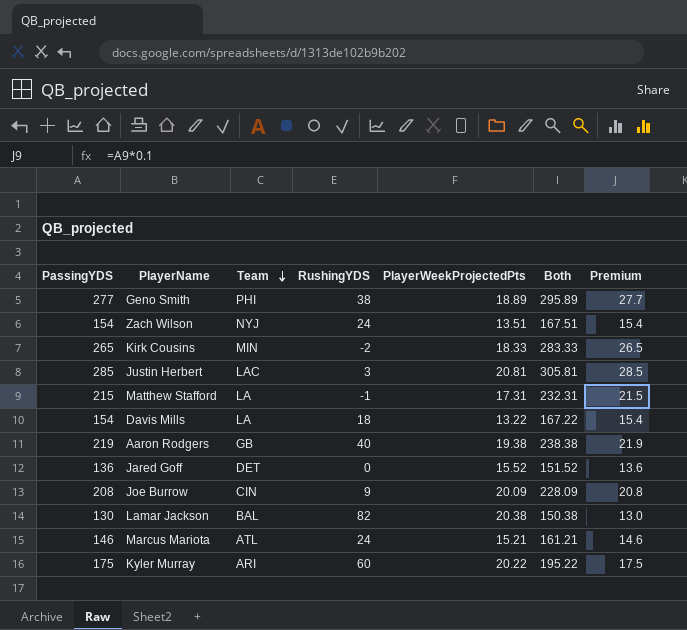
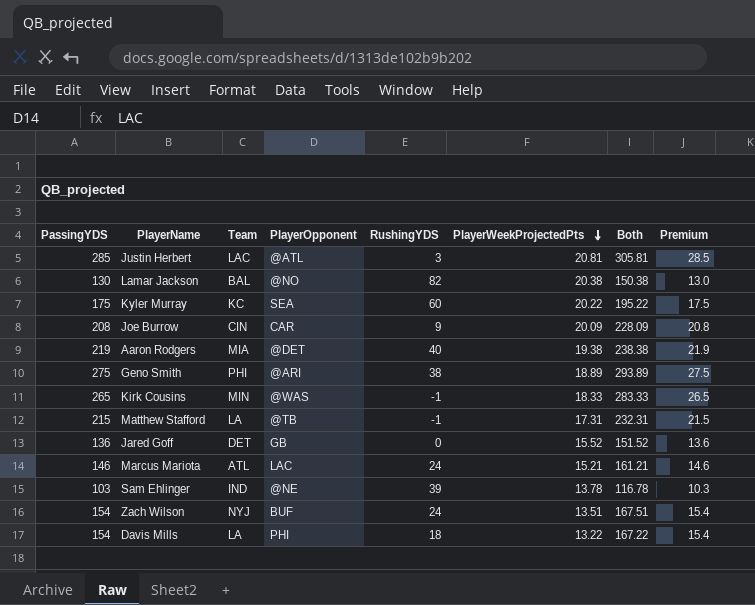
row order: Team descending -> PlayerWeekProjectedPts descending
column PlayerOpponent | position: none -> 4
Kyler Murray | Team: ARI -> KC
Aaron Rodgers | Team: GB -> MIA
Geno Smith | PassingYDS: 277 -> 275
Geno Smith | Both: 295.89 -> 293.89
Geno Smith | Premium: 27.7 -> 27.5
Kirk Cousins | RushingYDS: -2 -> -1
row Sam Ehlinger: none -> 103 | IND | @NE | 39 | 13.78 | 116.78 | 10.3

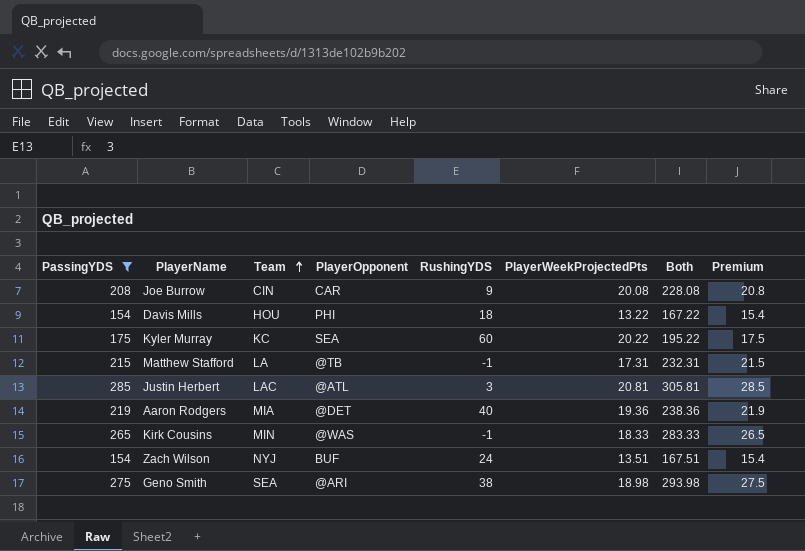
filter: none -> PassingYDS >= 154
row order: PlayerWeekProjectedPts descending -> Team ascending
Joe Burrow | PlayerWeekProjectedPts: 20.09 -> 20.08
Joe Burrow | Both: 228.09 -> 228.08
Davis Mills | Team: LA -> HOU
Aaron Rodgers | PlayerWeekProjectedPts: 19.38 -> 19.36
Aaron Rodgers | Both: 238.38 -> 238.36
Geno Smith | Team: PHI -> SEA
Geno Smith | PlayerWeekProjectedPts: 18.89 -> 18.98
Geno Smith | Both: 293.89 -> 293.98

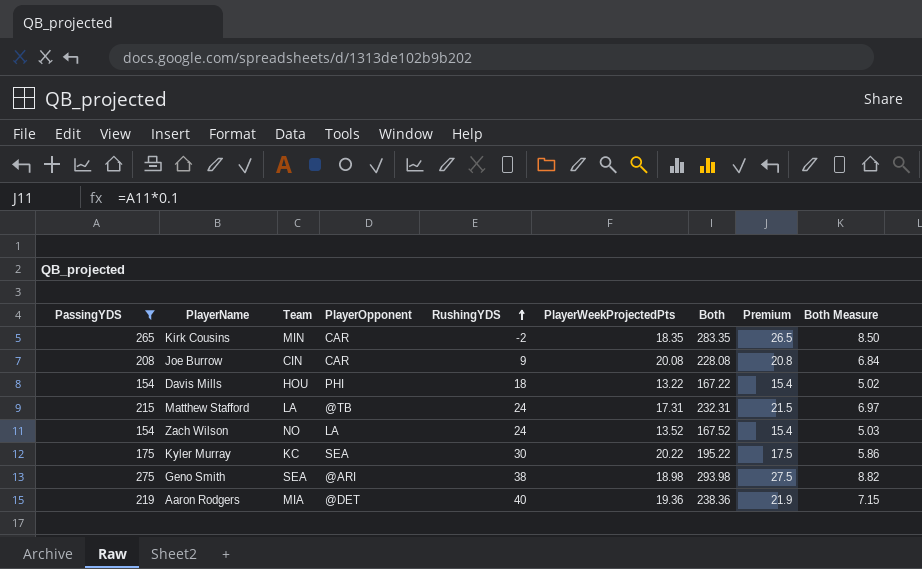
row order: Team ascending -> RushingYDS ascending
column Both Measure | formula: none -> [Both] * 0.03
row Justin Herbert: 285 | LAC | @ATL | 3 | 20.81 | 305.81 | 28.5 -> none
Kirk Cousins | PlayerOpponent: @WAS -> CAR
Kirk Cousins | RushingYDS: -1 -> -2
Kirk Cousins | PlayerWeekProjectedPts: 18.33 -> 18.35
Kirk Cousins | Both: 283.33 -> 283.35
Matthew Stafford | RushingYDS: -1 -> 24
Zach Wilson | Team: NYJ -> NO
Zach Wilson | PlayerOpponent: BUF -> LA
Zach Wilson | PlayerWeekProjectedPts: 13.51 -> 13.52
Zach Wilson | Both: 167.51 -> 167.52
Kyler Murray | RushingYDS: 60 -> 30

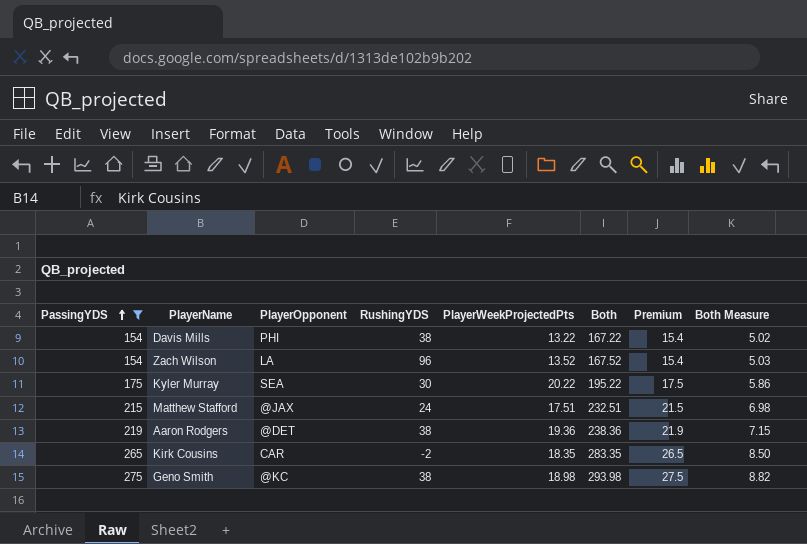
row order: RushingYDS ascending -> PassingYDS ascending
column Team | position: 3 -> none
row Joe Burrow: 208 | CIN | CAR | 9 | 20.08 | 228.08 | 20.8 | 6.84 -> none
Davis Mills | RushingYDS: 18 -> 38
Zach Wilson | RushingYDS: 24 -> 96
Matthew Stafford | PlayerOpponent: @TB -> @JAX
Matthew Stafford | PlayerWeekProjectedPts: 17.31 -> 17.51
Matthew Stafford | Both: 232.31 -> 232.51
Matthew Stafford | Both Measure: 6.97 -> 6.98
Aaron Rodgers | RushingYDS: 40 -> 38
Geno Smith | PlayerOpponent: @ARI -> @KC

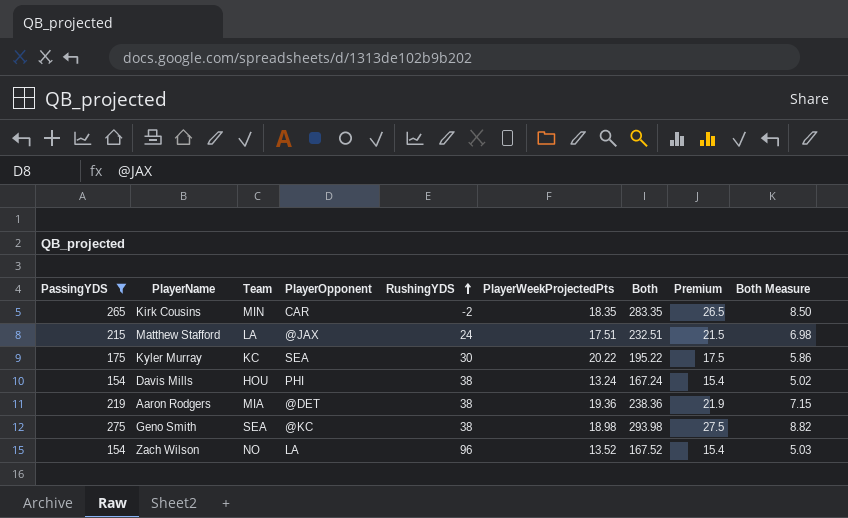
row order: PassingYDS ascending -> RushingYDS ascending
column Team | position: none -> 3
Davis Mills | PlayerWeekProjectedPts: 13.22 -> 13.24
Davis Mills | Both: 167.22 -> 167.24

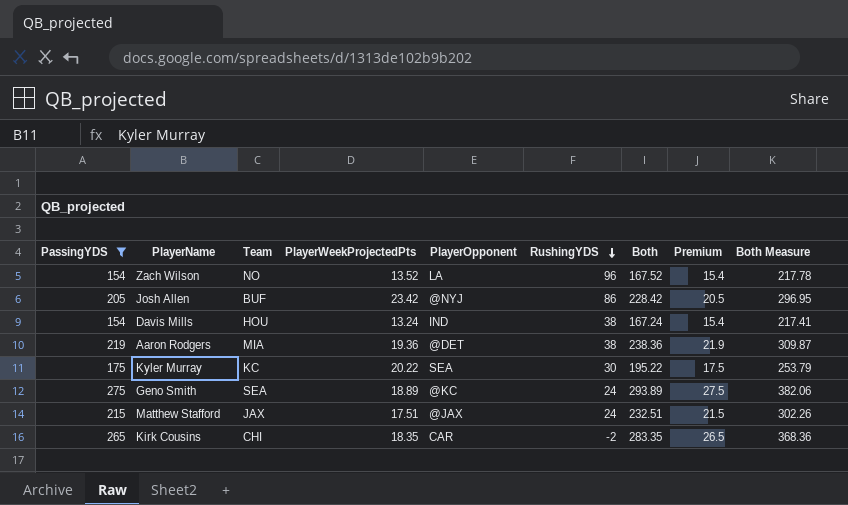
row order: RushingYDS ascending -> RushingYDS descending
column PlayerWeekProjectedPts | position: 6 -> 4
column Both Measure | formula: [Both] * 0.03 -> [Both] * 1.3
row Josh Allen: none -> 205 | BUF | 23.42 | @NYJ | 86 | 228.42 | 20.5 | 296.95
Davis Mills | PlayerOpponent: PHI -> IND
Geno Smith | PlayerWeekProjectedPts: 18.98 -> 18.89
Geno Smith | RushingYDS: 38 -> 24
Geno Smith | Both: 293.98 -> 293.89
Matthew Stafford | Team: LA -> JAX
Kirk Cousins | Team: MIN -> CHI

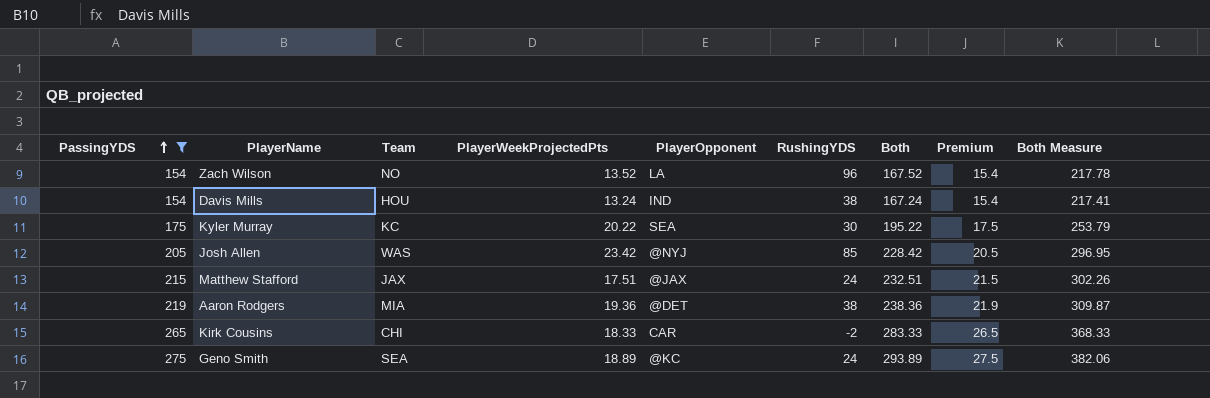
row order: RushingYDS descending -> PassingYDS ascending
Josh Allen | Team: BUF -> WAS
Josh Allen | RushingYDS: 86 -> 85
Kirk Cousins | PlayerWeekProjectedPts: 18.35 -> 18.33
Kirk Cousins | Both: 283.35 -> 283.33
Kirk Cousins | Both Measure: 368.36 -> 368.33

